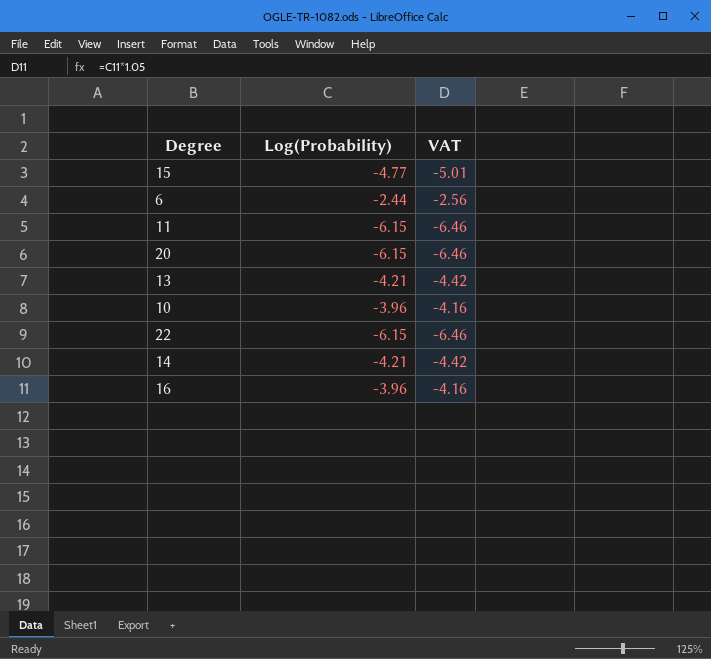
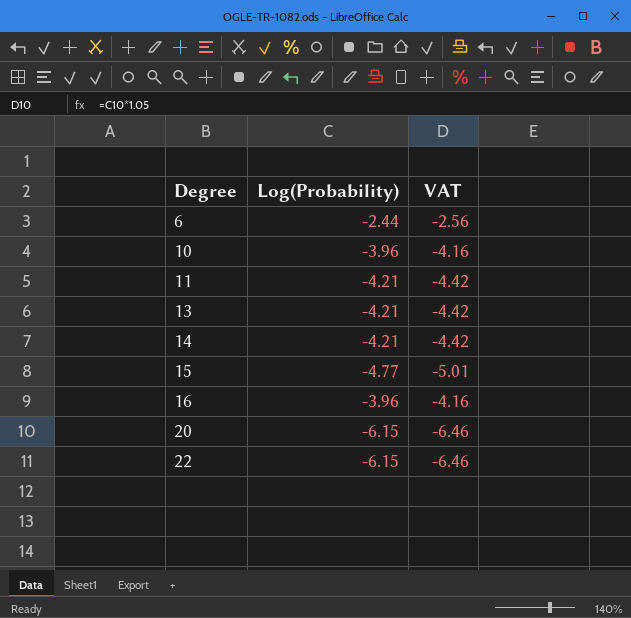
row order: none -> Degree ascending
11 | Log(Probability): -6.15 -> -4.21
11 | VAT: -6.46 -> -4.42

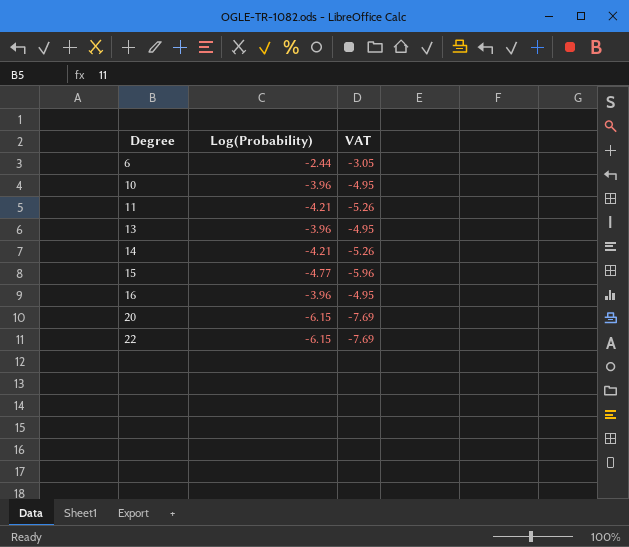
column VAT | formula: [Log(Probability)] * 1.05 -> [Log(Probability)] * 1.25
13 | Log(Probability): -4.21 -> -3.96

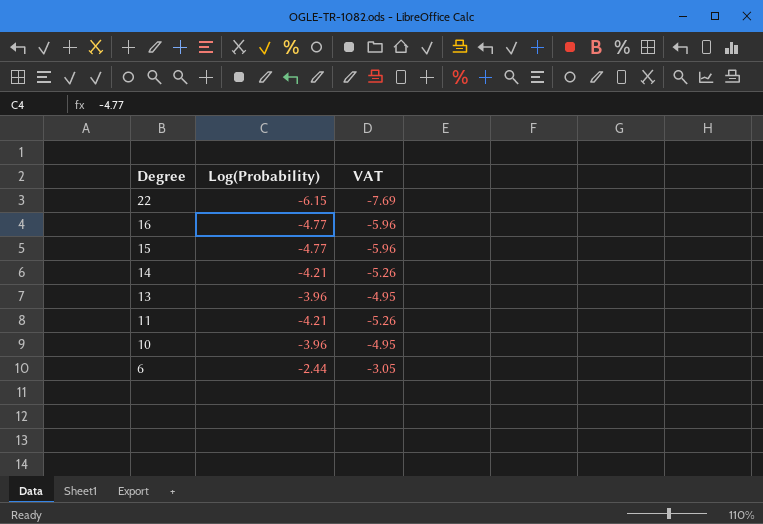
row order: Degree ascending -> Degree descending
row 20: -6.15 | -7.69 -> none
16 | Log(Probability): -3.96 -> -4.77
16 | VAT: -4.95 -> -5.96

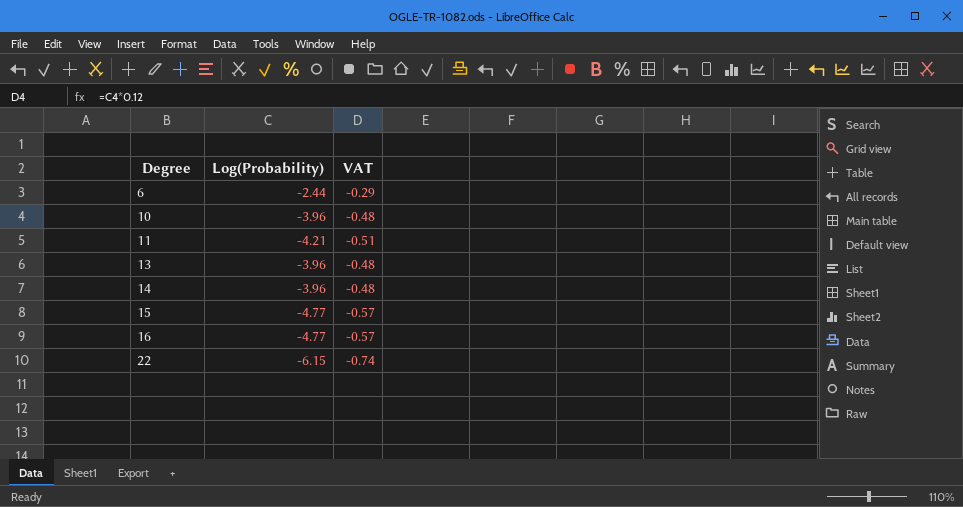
row order: Degree descending -> Degree ascending
column VAT | formula: [Log(Probability)] * 1.25 -> [Log(Probability)] * 0.12
14 | Log(Probability): -4.21 -> -3.96

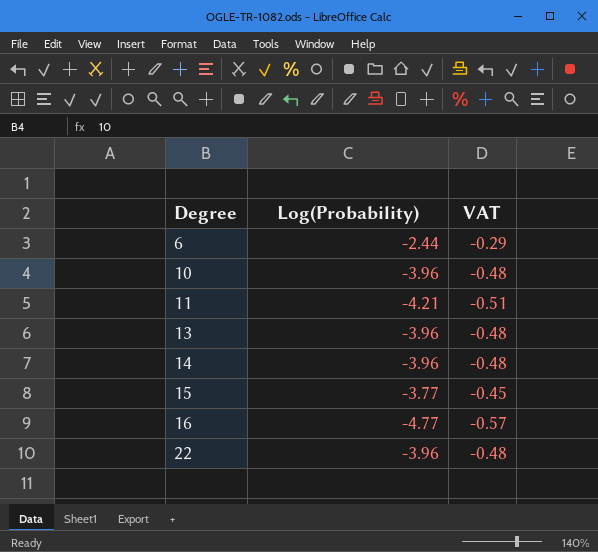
15 | Log(Probability): -4.77 -> -3.77
15 | VAT: -0.57 -> -0.45
22 | Log(Probability): -6.15 -> -3.96
22 | VAT: -0.74 -> -0.48

